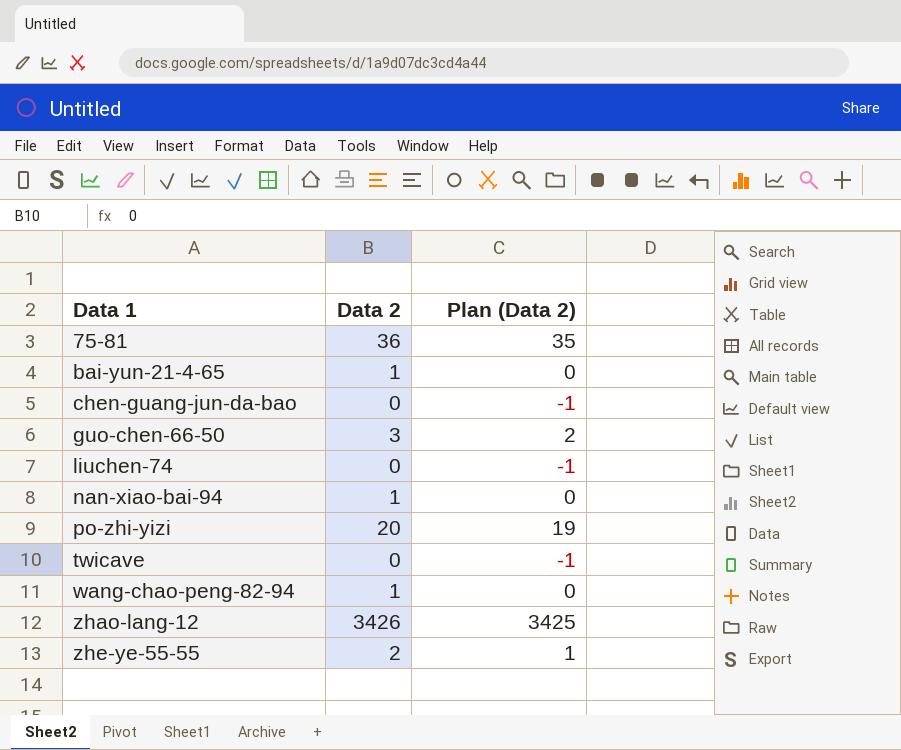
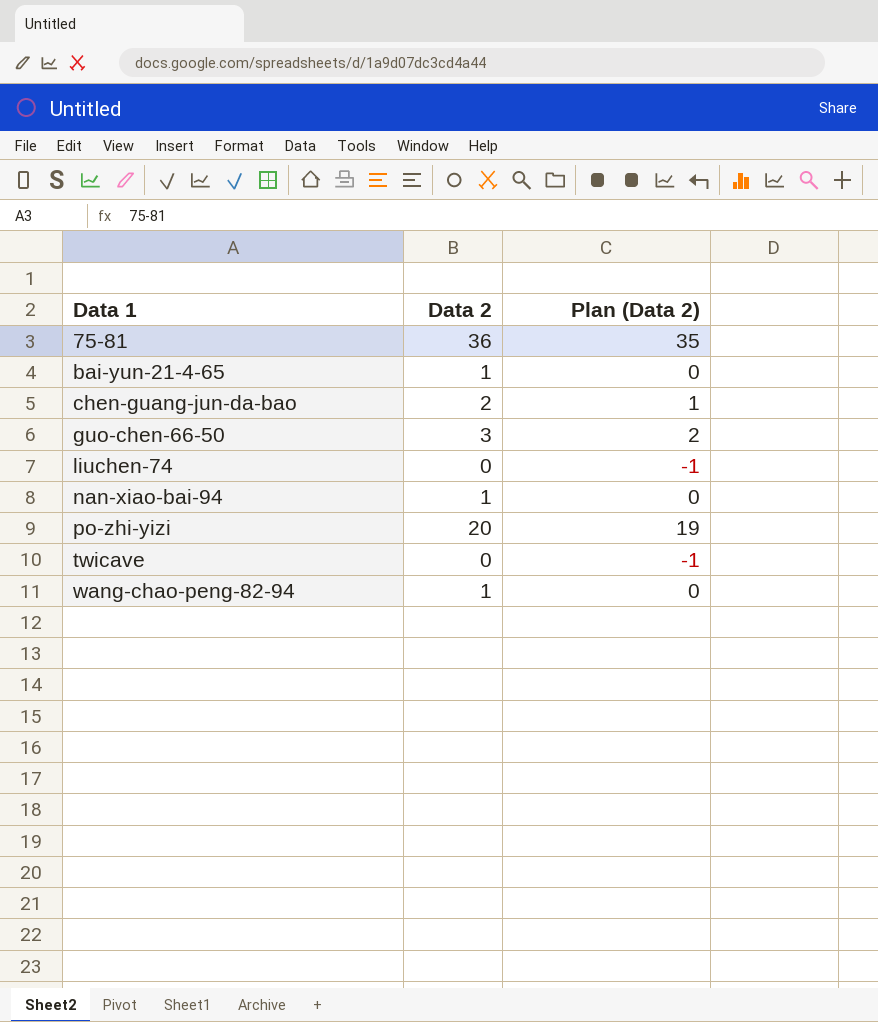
row zhao-lang-12: 3426 | 3425 -> none
row zhe-ye-55-55: 2 | 1 -> none
chen-guang-jun-da-bao | Data 2: 0 -> 2
chen-guang-jun-da-bao | Plan (Data 2): -1 -> 1

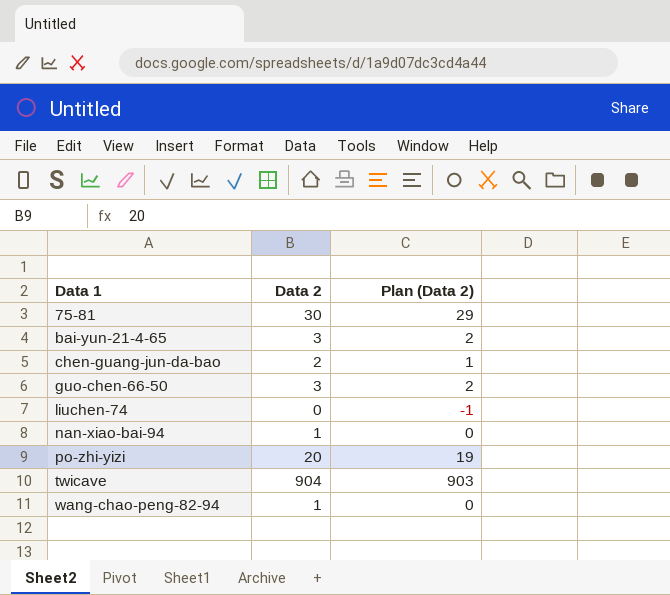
75-81 | Data 2: 36 -> 30
75-81 | Plan (Data 2): 35 -> 29
bai-yun-21-4-65 | Data 2: 1 -> 3
bai-yun-21-4-65 | Plan (Data 2): 0 -> 2
twicave | Data 2: 0 -> 904
twicave | Plan (Data 2): -1 -> 903

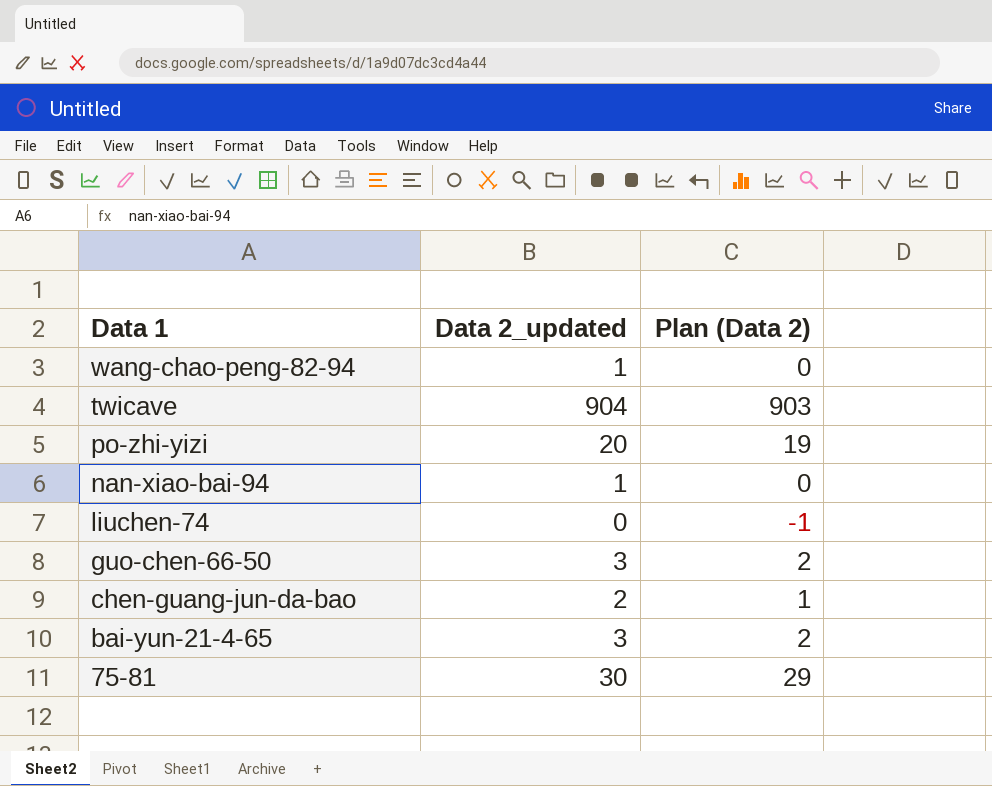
row order: Data 1 ascending -> Data 1 descending
column name: Data 2 -> Data 2_updated

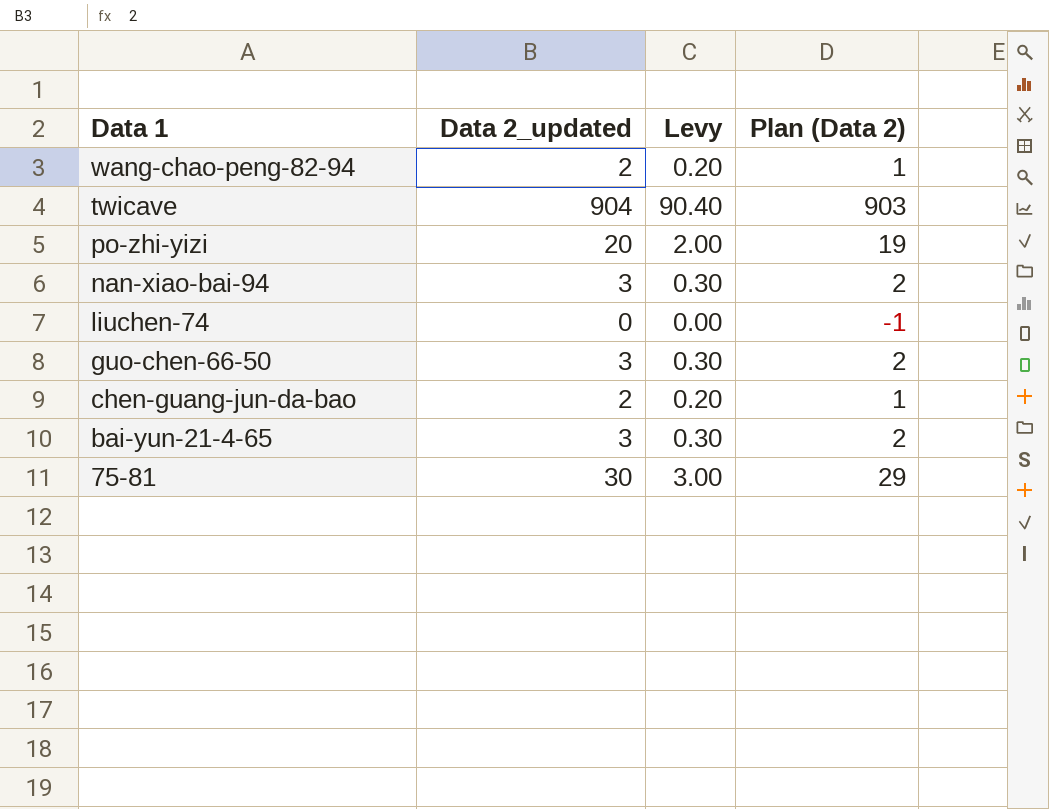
column Levy | formula: none -> [Data 2_updated] * 0.1
wang-chao-peng-82-94 | Data 2_updated: 1 -> 2
wang-chao-peng-82-94 | Plan (Data 2): 0 -> 1
nan-xiao-bai-94 | Data 2_updated: 1 -> 3
nan-xiao-bai-94 | Plan (Data 2): 0 -> 2

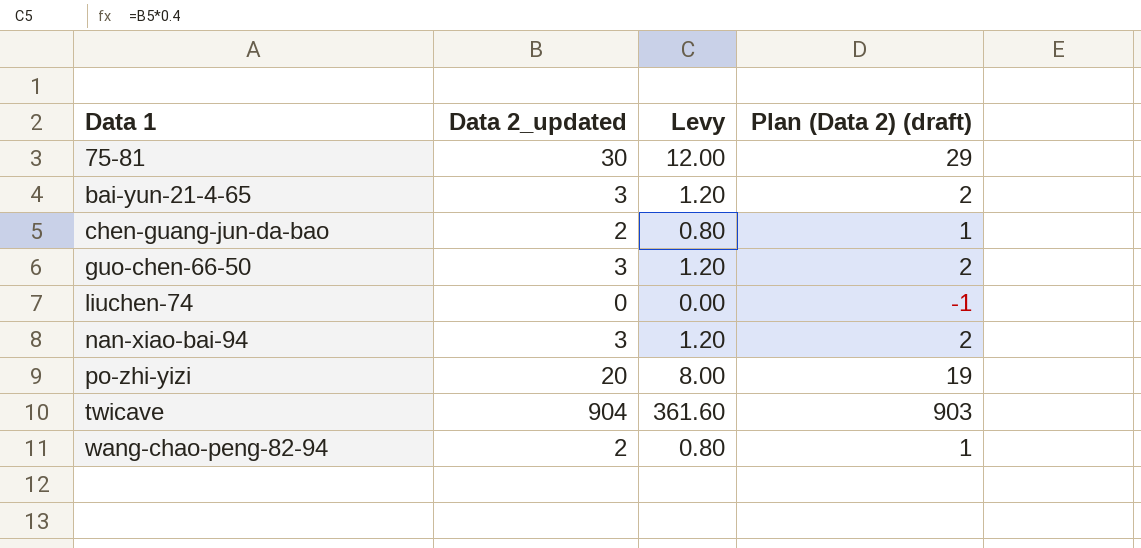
row order: Data 1 descending -> Data 1 ascending
column Levy | formula: [Data 2_updated] * 0.1 -> [Data 2_updated] * 0.4
column name: Plan (Data 2) -> Plan (Data 2) (draft)

